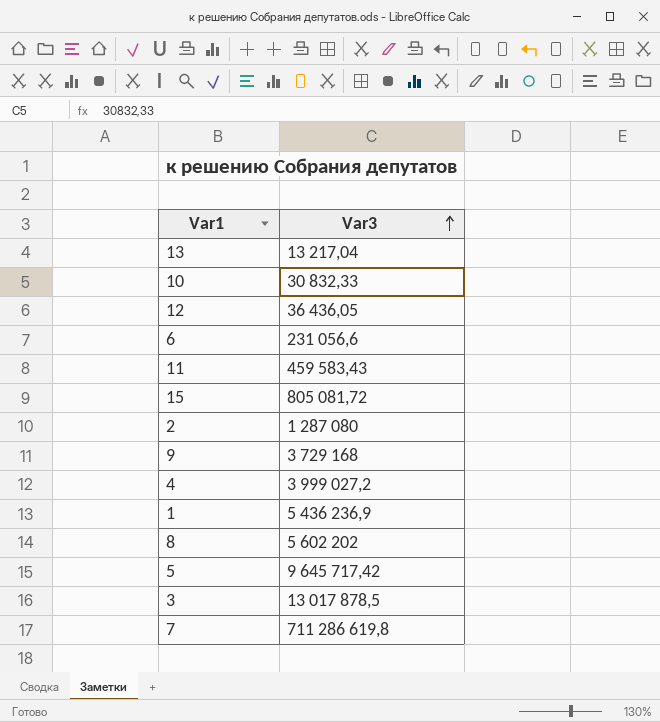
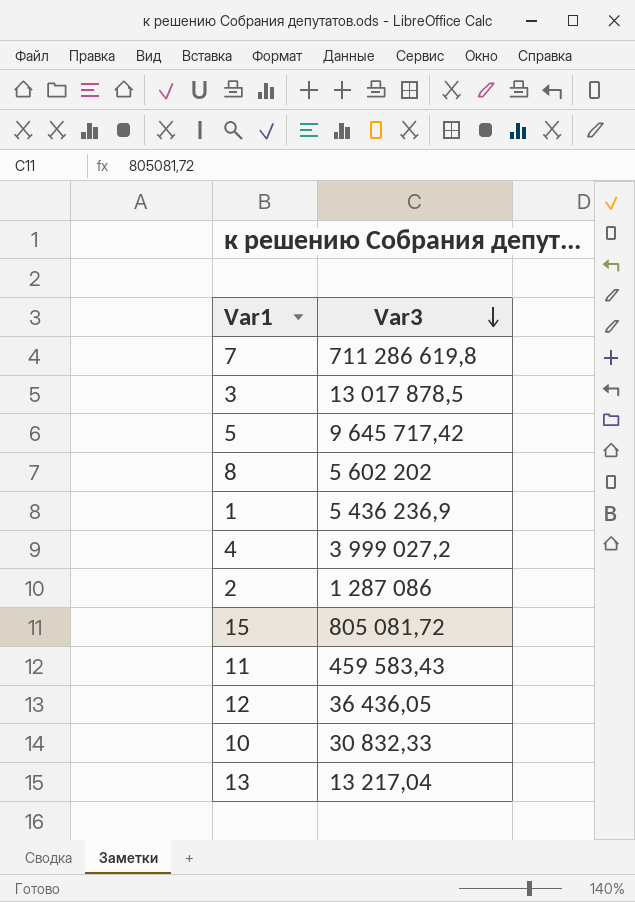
row order: Var3 ascending -> Var3 descending
row 6: 231 056,6 -> none
row 9: 3 729 168 -> none
2 | Var3: 1 287 080 -> 1 287 086

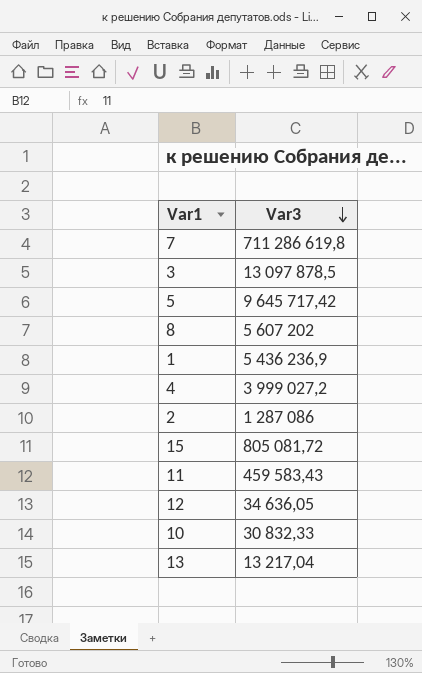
3 | Var3: 13 017 878,5 -> 13 097 878,5
8 | Var3: 5 602 202 -> 5 607 202
12 | Var3: 36 436,05 -> 34 636,05

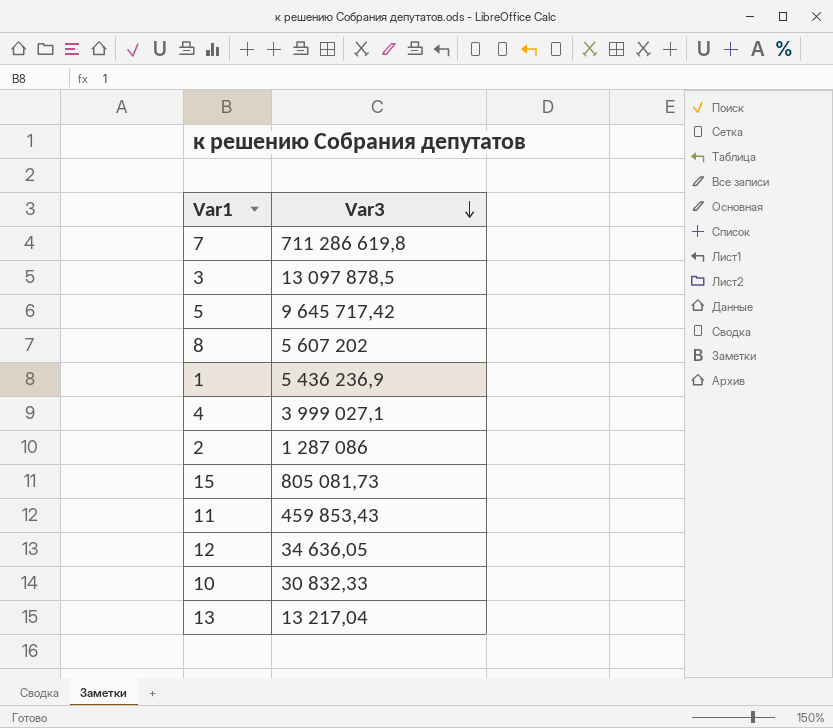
4 | Var3: 3 999 027,2 -> 3 999 027,1
15 | Var3: 805 081,72 -> 805 081,73
11 | Var3: 459 583,43 -> 459 853,43

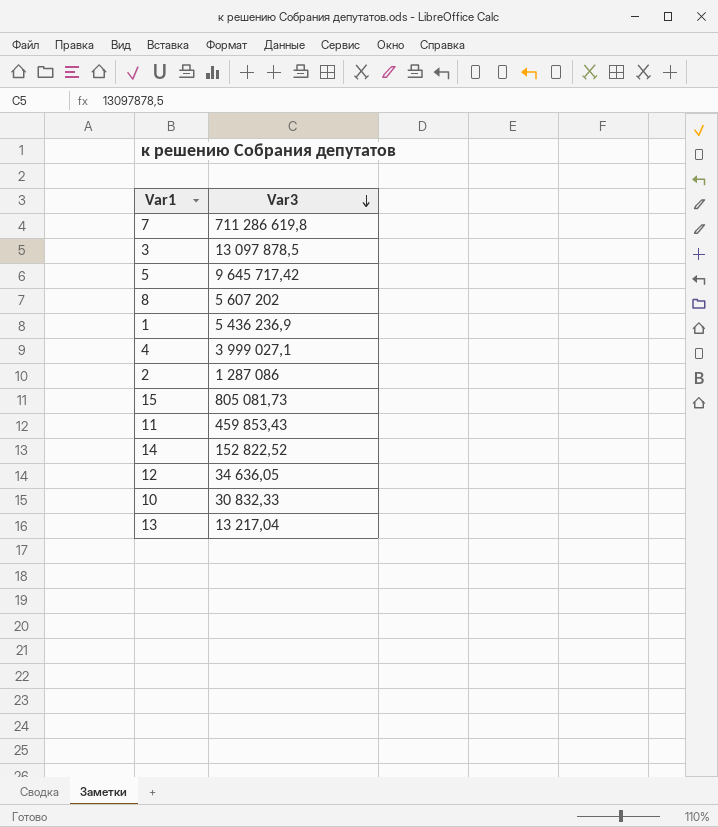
row 14: none -> 152 822,52

